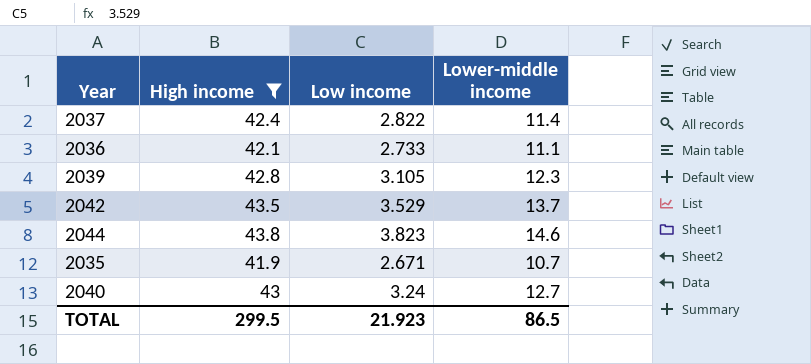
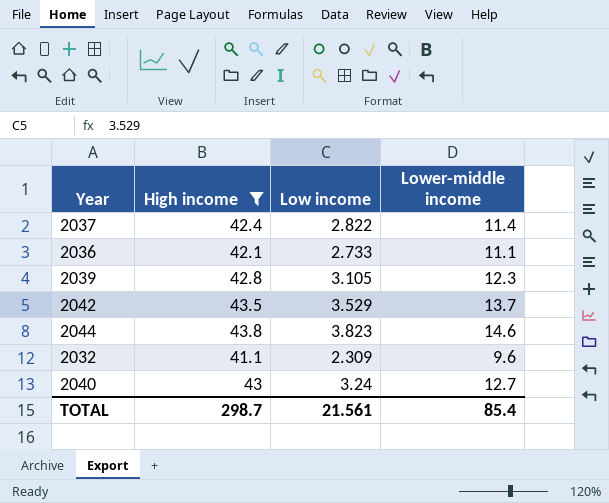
row 2035: 41.9 | 2.671 | 10.7 -> none
row 2032: none -> 41.1 | 2.309 | 9.6
TOTAL | High income: 299.5 -> 298.7
TOTAL | Low income: 21.923 -> 21.561
TOTAL | Lower-middle income: 86.5 -> 85.4

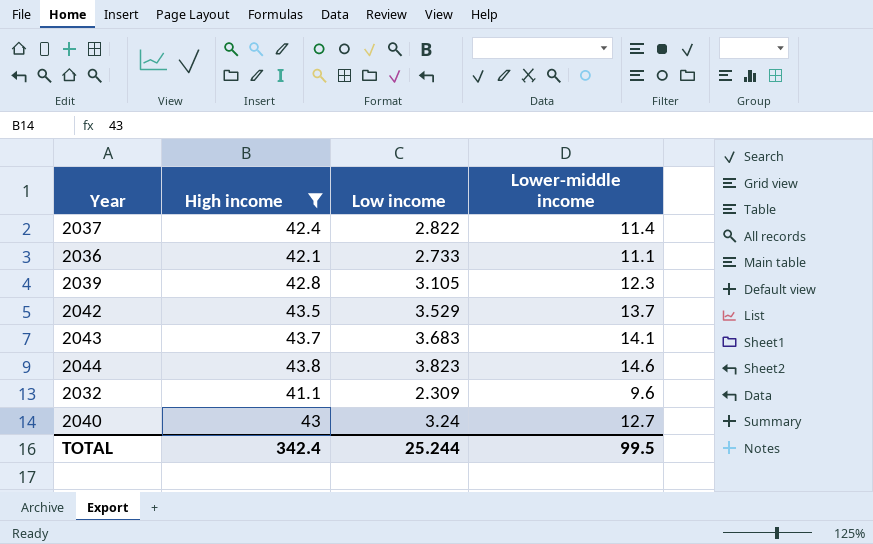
row 2043: none -> 43.7 | 3.683 | 14.1
TOTAL | High income: 298.7 -> 342.4
TOTAL | Low income: 21.561 -> 25.244
TOTAL | Lower-middle income: 85.4 -> 99.5

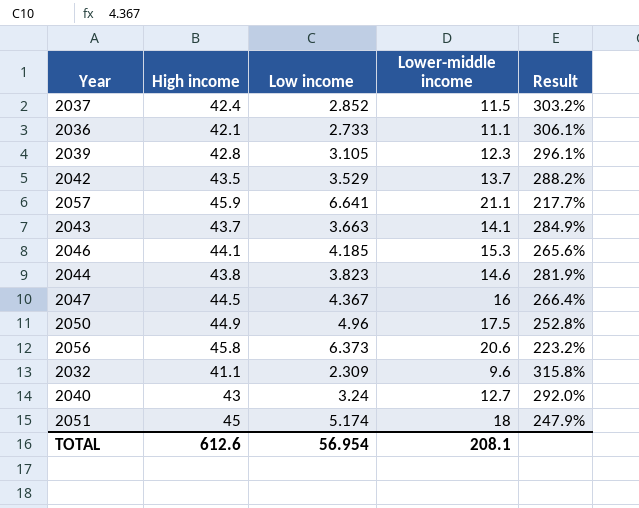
filter: High income <= 43.8 -> none
column Result | formula: none -> ([Lower-middle income] - [Low income]) / [Low income]
2037 | Low income: 2.822 -> 2.852
2037 | Lower-middle income: 11.4 -> 11.5
2043 | Low income: 3.683 -> 3.663
TOTAL | High income: 342.4 -> 612.6
TOTAL | Low income: 25.244 -> 56.954
TOTAL | Lower-middle income: 99.5 -> 208.1

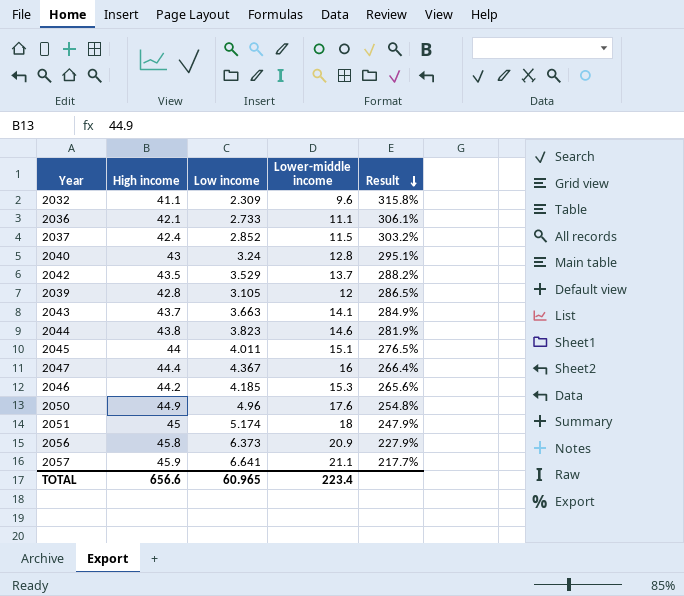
row order: none -> Result descending
2040 | Lower-middle income: 12.7 -> 12.8
2040 | Result: 292.0% -> 295.1%
2039 | Lower-middle income: 12.3 -> 12
2039 | Result: 296.1% -> 286.5%
row 2045: none -> 44 | 4.011 | 15.1 | 276.5%
2047 | High income: 44.5 -> 44.4
2046 | High income: 44.1 -> 44.2
2050 | Lower-middle income: 17.5 -> 17.6
2050 | Result: 252.8% -> 254.8%
2056 | Lower-middle income: 20.6 -> 20.9
2056 | Result: 223.2% -> 227.9%
TOTAL | High income: 612.6 -> 656.6
TOTAL | Low income: 56.954 -> 60.965
TOTAL | Lower-middle income: 208.1 -> 223.4

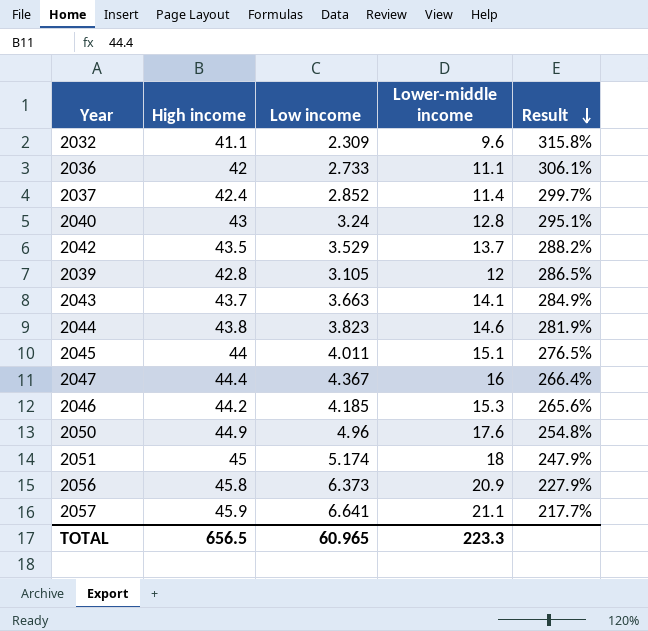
2036 | High income: 42.1 -> 42
2037 | Lower-middle income: 11.5 -> 11.4
2037 | Result: 303.2% -> 299.7%
TOTAL | High income: 656.6 -> 656.5
TOTAL | Lower-middle income: 223.4 -> 223.3

